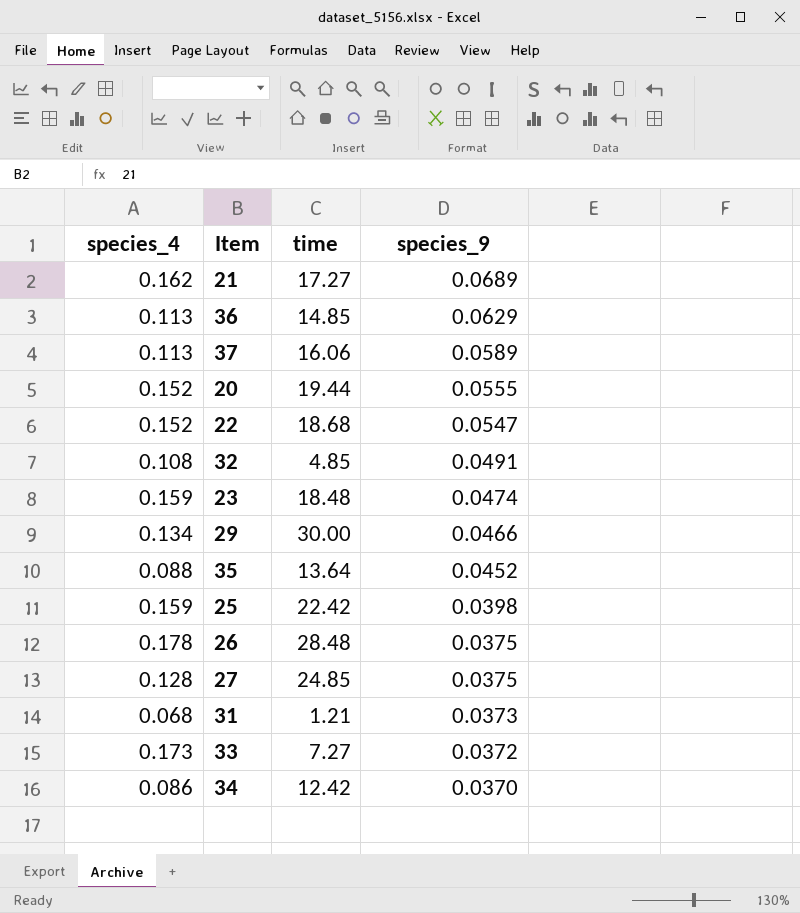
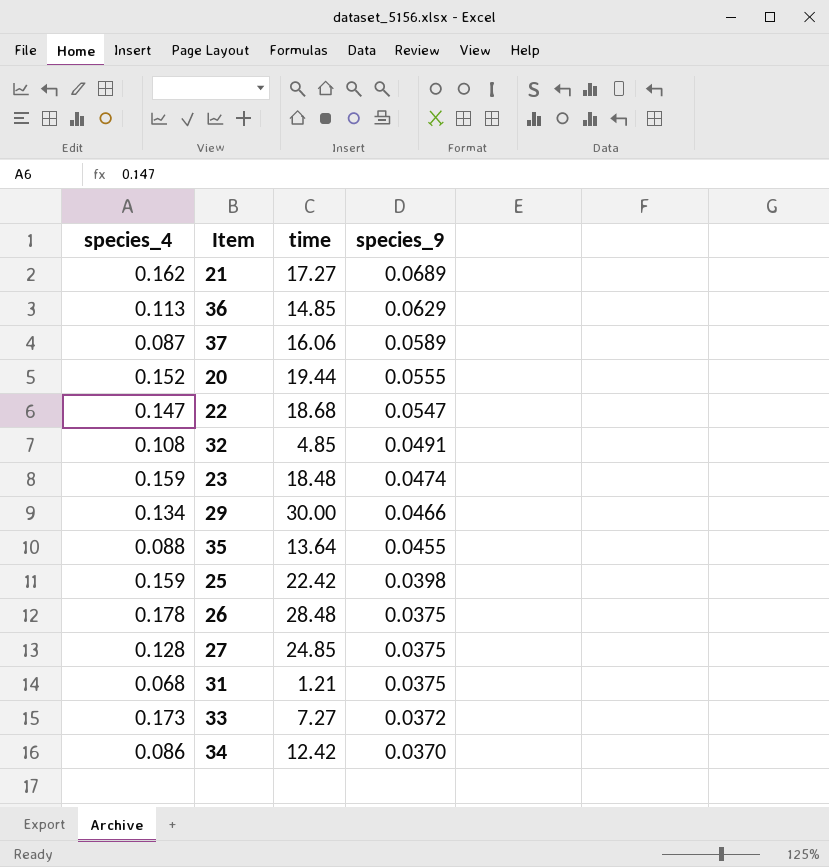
37 | species_4: 0.113 -> 0.087
22 | species_4: 0.152 -> 0.147
35 | species_9: 0.0452 -> 0.0455
31 | species_9: 0.0373 -> 0.0375

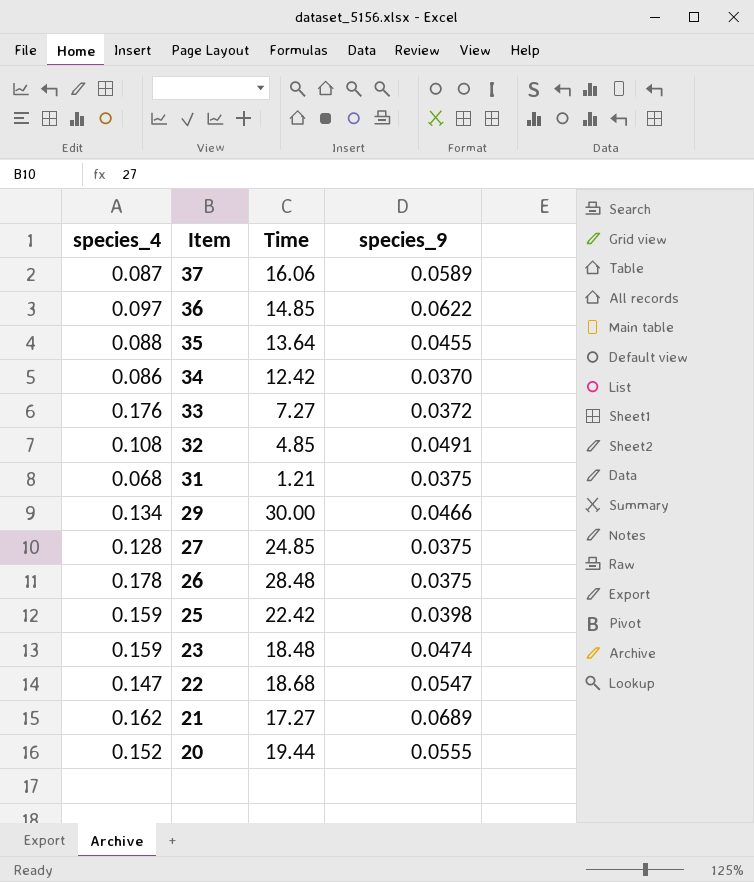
row order: species_9 descending -> Item descending
column name: time -> Time
36 | species_4: 0.113 -> 0.097
36 | species_9: 0.0629 -> 0.0622
33 | species_4: 0.173 -> 0.176

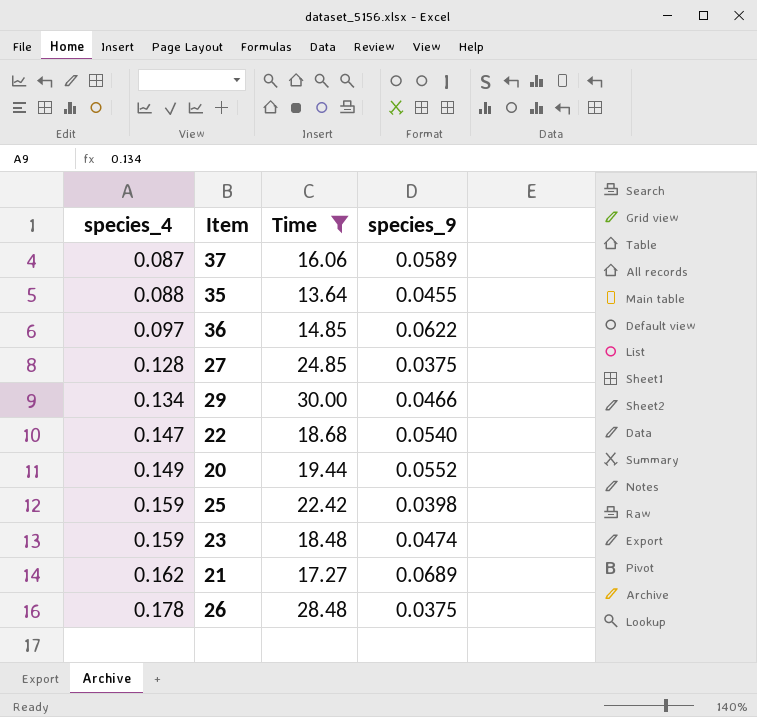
filter: none -> Time >= 13.64
row order: Item descending -> species_4 ascending
22 | species_9: 0.0547 -> 0.0540
20 | species_4: 0.152 -> 0.149
20 | species_9: 0.0555 -> 0.0552

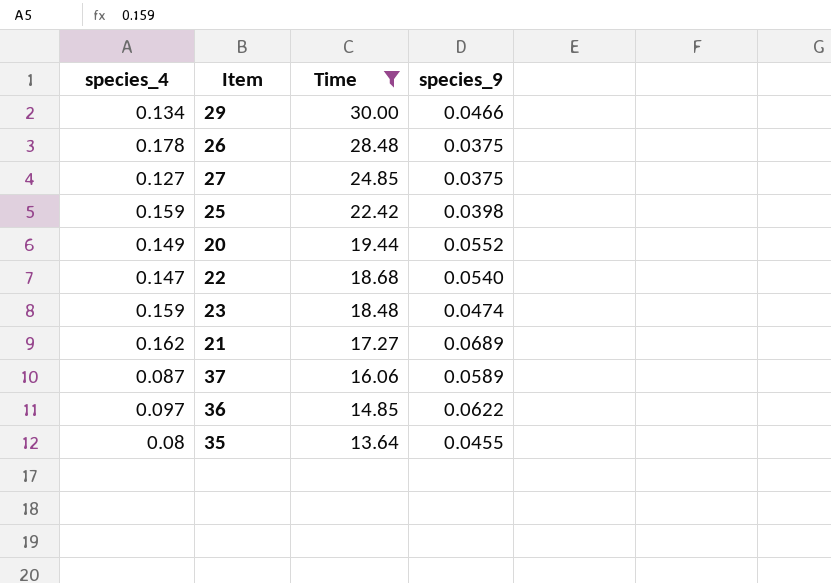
row order: species_4 ascending -> Time descending
27 | species_4: 0.128 -> 0.127
35 | species_4: 0.088 -> 0.08

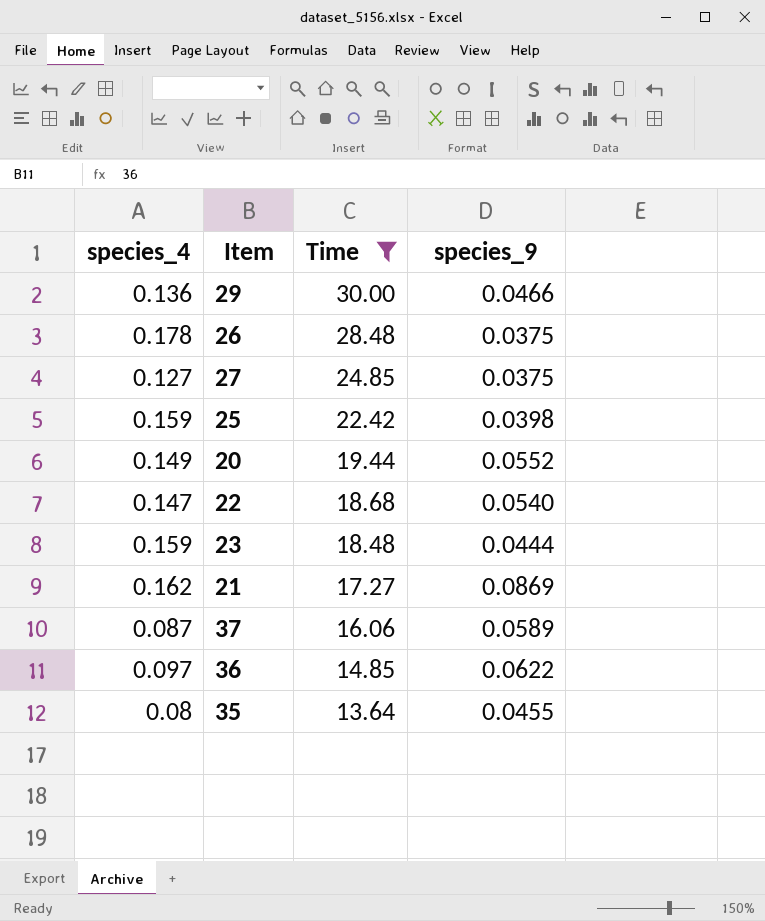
29 | species_4: 0.134 -> 0.136
23 | species_9: 0.0474 -> 0.0444
21 | species_9: 0.0689 -> 0.0869

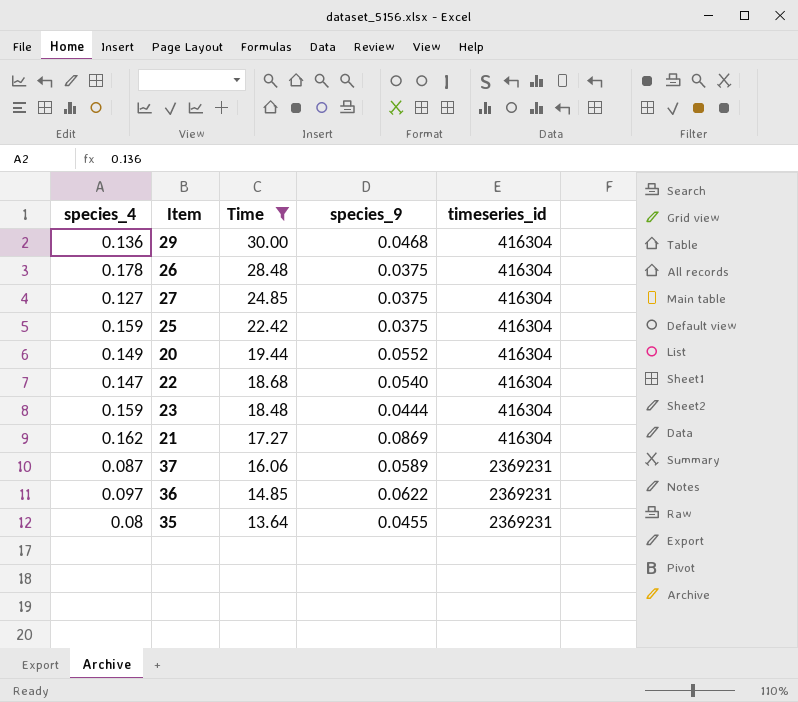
column timeseries_id | position: none -> 5
29 | species_9: 0.0466 -> 0.0468
25 | species_9: 0.0398 -> 0.0375

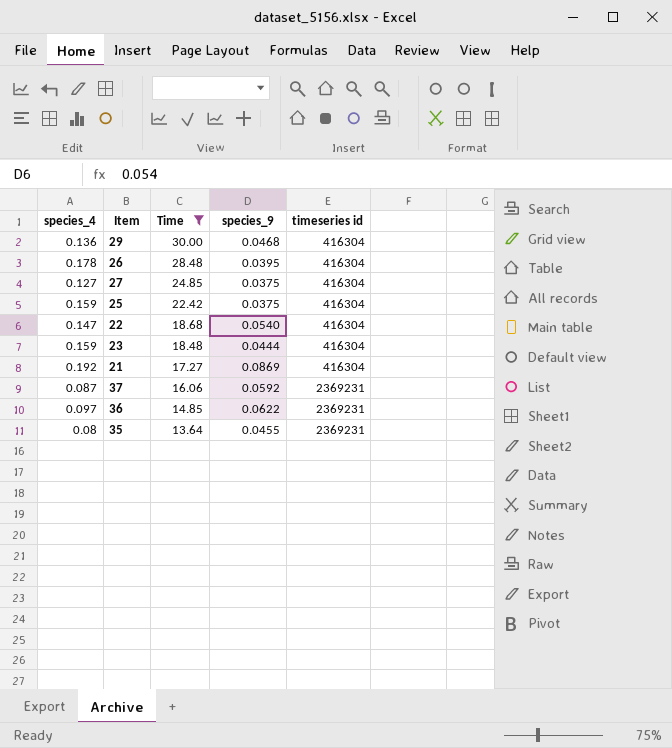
column name: timeseries_id -> timeseries id
row 20: 0.149 | 19.44 | 0.0552 | 416304 -> none
26 | species_9: 0.0375 -> 0.0395
21 | species_4: 0.162 -> 0.192
37 | species_9: 0.0589 -> 0.0592

